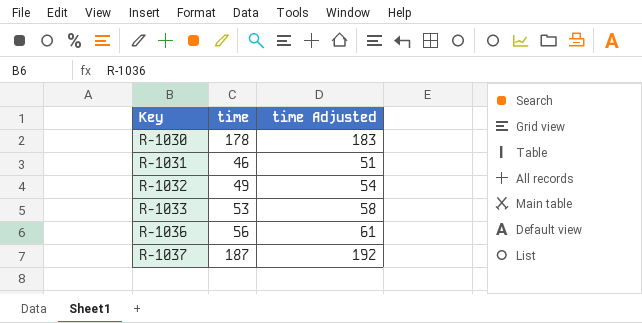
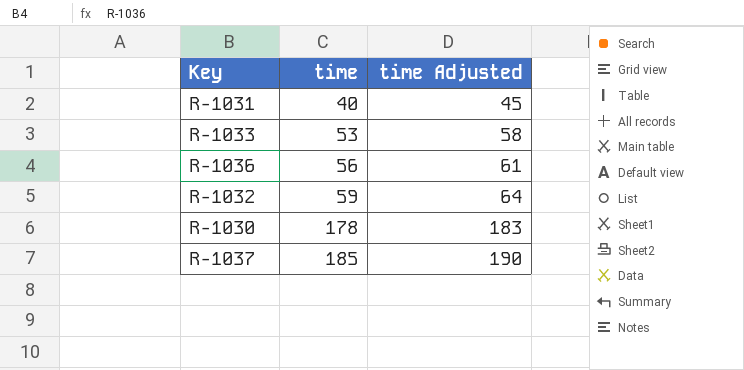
row order: Key ascending -> time ascending
R-1031 | time: 46 -> 40
R-1031 | time Adjusted: 51 -> 45
R-1032 | time: 49 -> 59
R-1032 | time Adjusted: 54 -> 64
R-1037 | time: 187 -> 185
R-1037 | time Adjusted: 192 -> 190

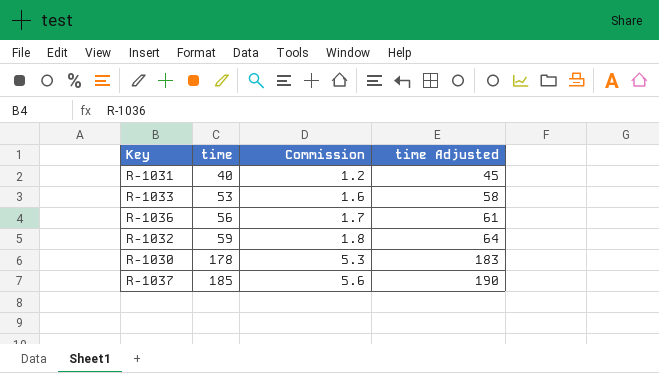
column Commission | formula: none -> [time] * 0.03

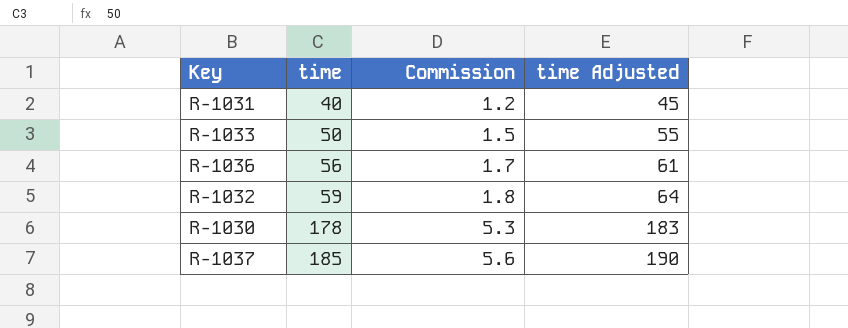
R-1033 | time: 53 -> 50
R-1033 | Commission: 1.6 -> 1.5
R-1033 | time Adjusted: 58 -> 55

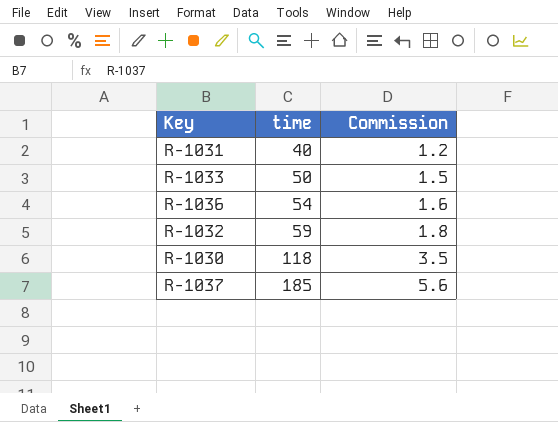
column time Adjusted | formula: [time] + 5 -> none
R-1036 | time: 56 -> 54
R-1036 | Commission: 1.7 -> 1.6
R-1030 | time: 178 -> 118
R-1030 | Commission: 5.3 -> 3.5

